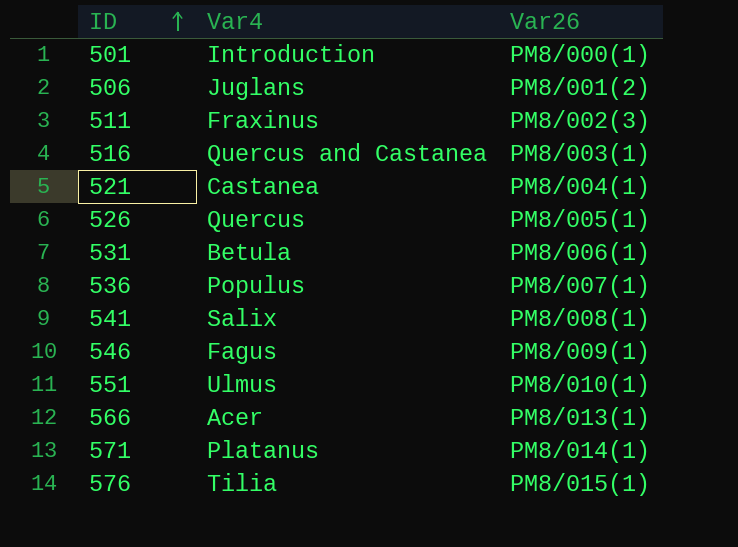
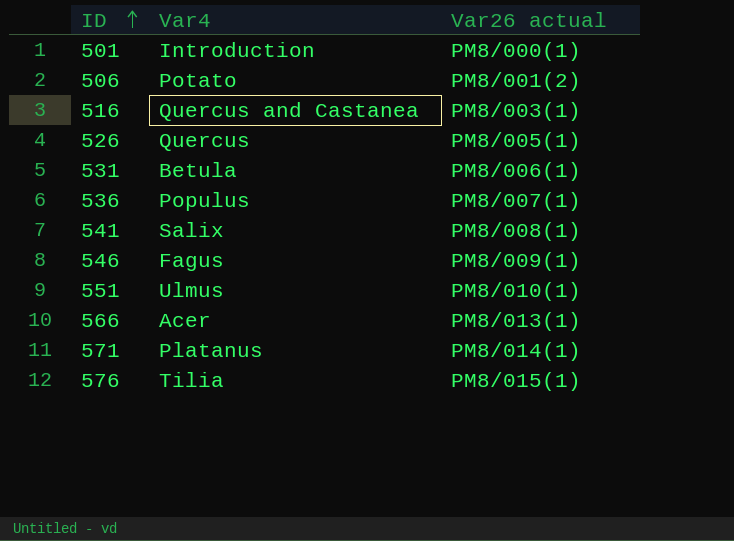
column name: Var26 -> Var26 actual
row 511: Fraxinus | PM8/002(3) -> none
row 521: Castanea | PM8/004(1) -> none
506 | Var4: Juglans -> Potato

